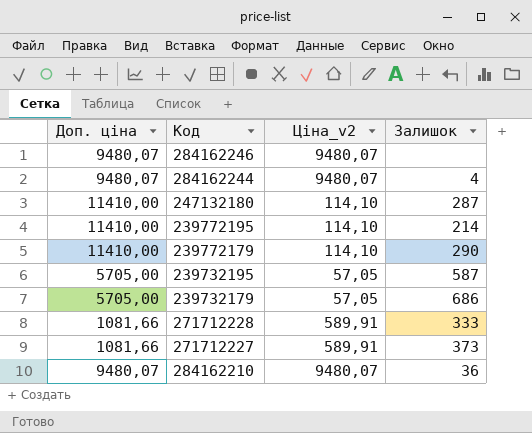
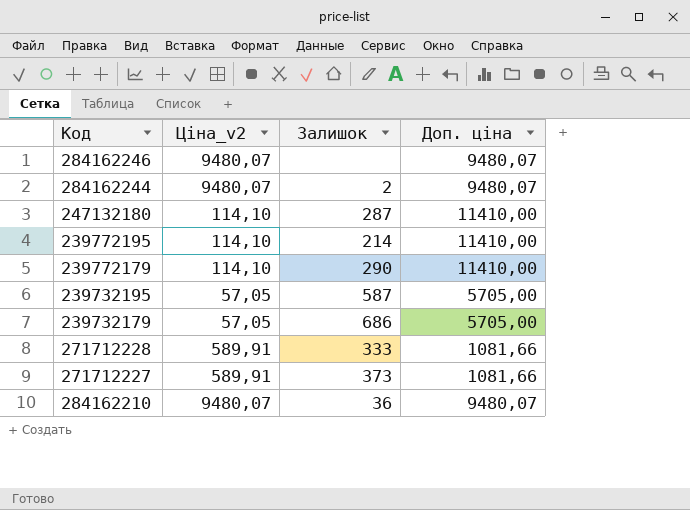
column Доп. ціна | position: 1 -> 4
284162244 | Залишок: 4 -> 2

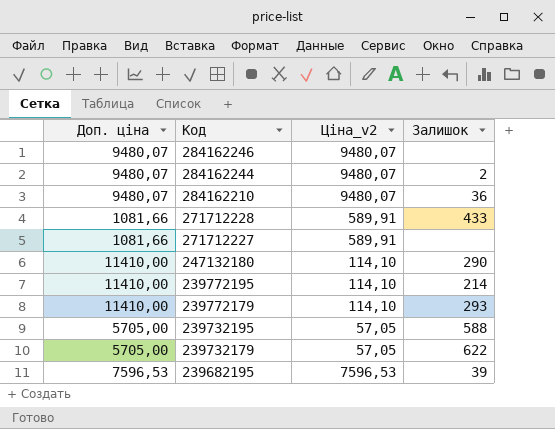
row order: none -> Код descending
column Доп. ціна | position: 4 -> 1
271712228 | Залишок: 333 -> 433
271712227 | Залишок: 373 -> none
247132180 | Залишок: 287 -> 290
239772179 | Залишок: 290 -> 293
239732195 | Залишок: 587 -> 588
239732179 | Залишок: 686 -> 622
row 239682195: none -> 7596,53 | 7596,53 | 39

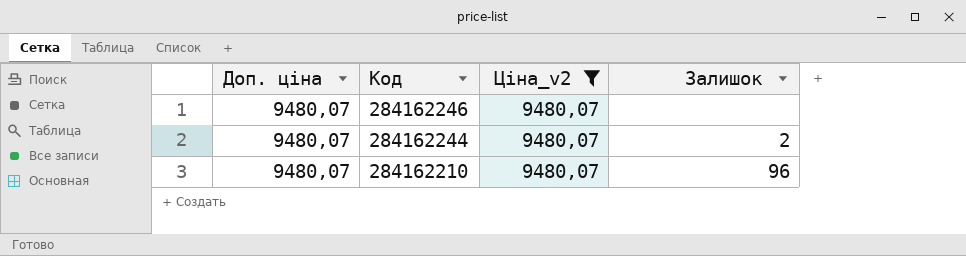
filter: none -> Ціна_v2 = 9480,07
284162210 | Залишок: 36 -> 96

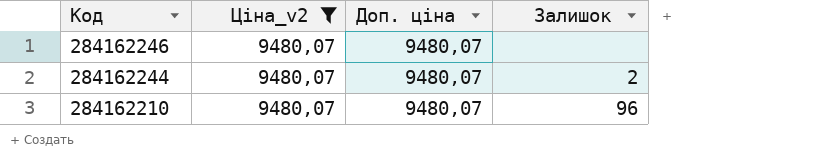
column Доп. ціна | position: 1 -> 3

